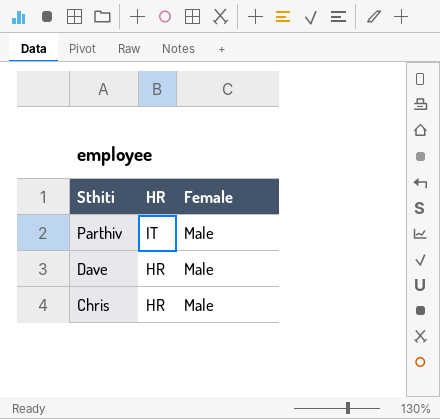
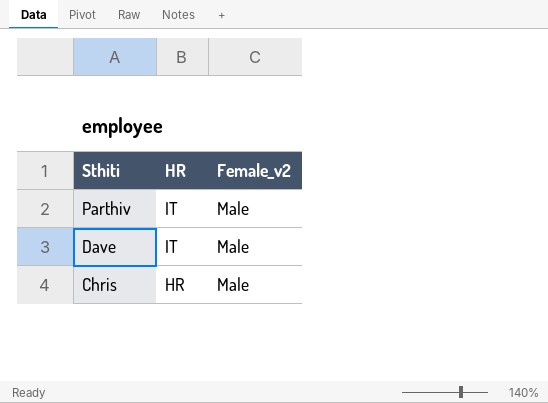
column name: Female -> Female_v2
Dave | HR: HR -> IT

